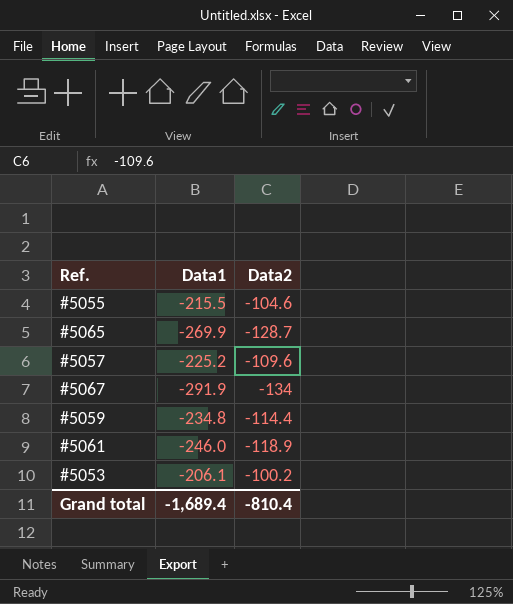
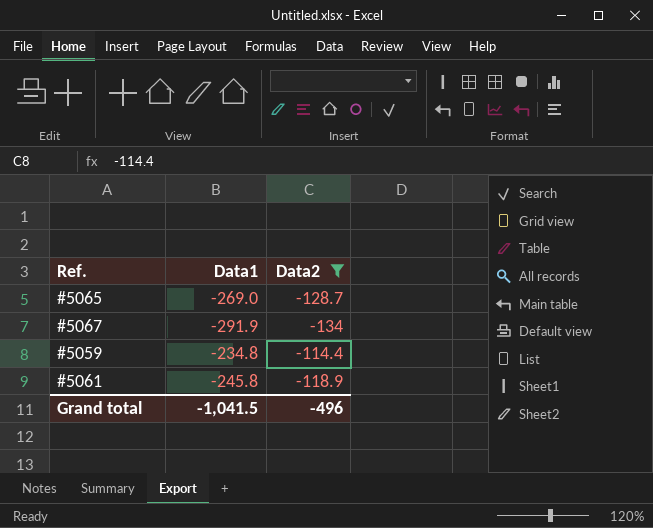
filter: none -> Data2 <= -114.4
#5065 | Data1: -269.9 -> -269.0
#5061 | Data1: -246.0 -> -245.8
Grand total | Data1: -1,689.4 -> -1,041.5
Grand total | Data2: -810.4 -> -496

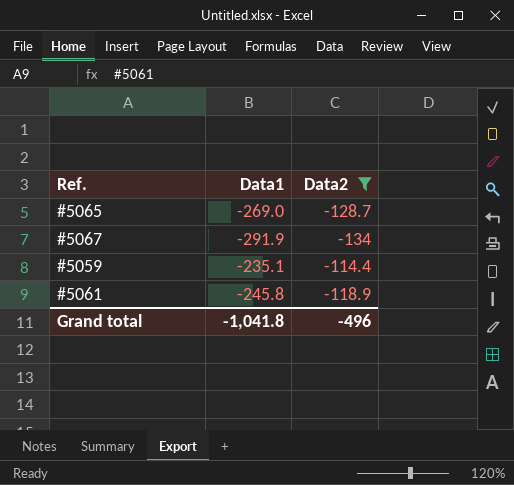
#5059 | Data1: -234.8 -> -235.1
Grand total | Data1: -1,041.5 -> -1,041.8

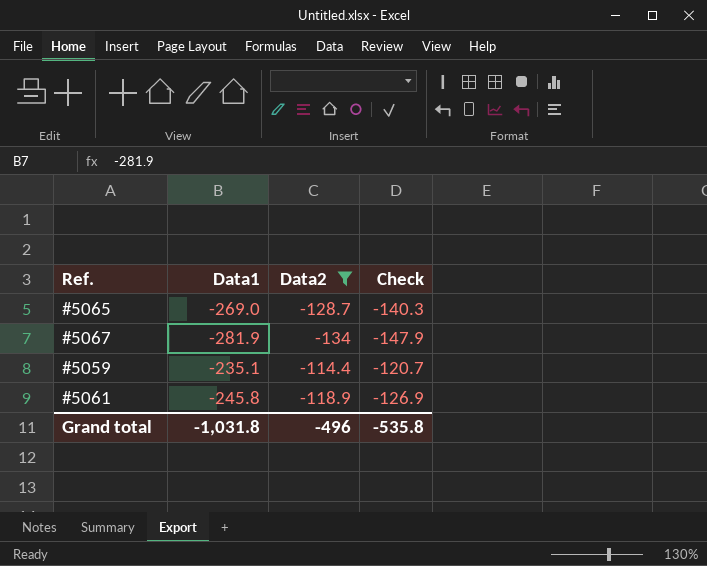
column Check | formula: none -> [Data1] - [Data2]
#5067 | Data1: -291.9 -> -281.9
Grand total | Data1: -1,041.8 -> -1,031.8

